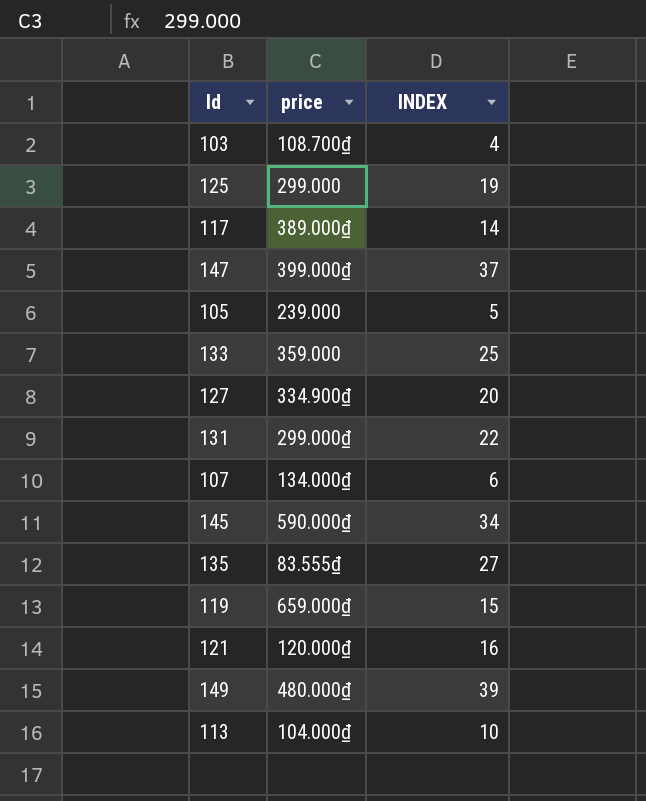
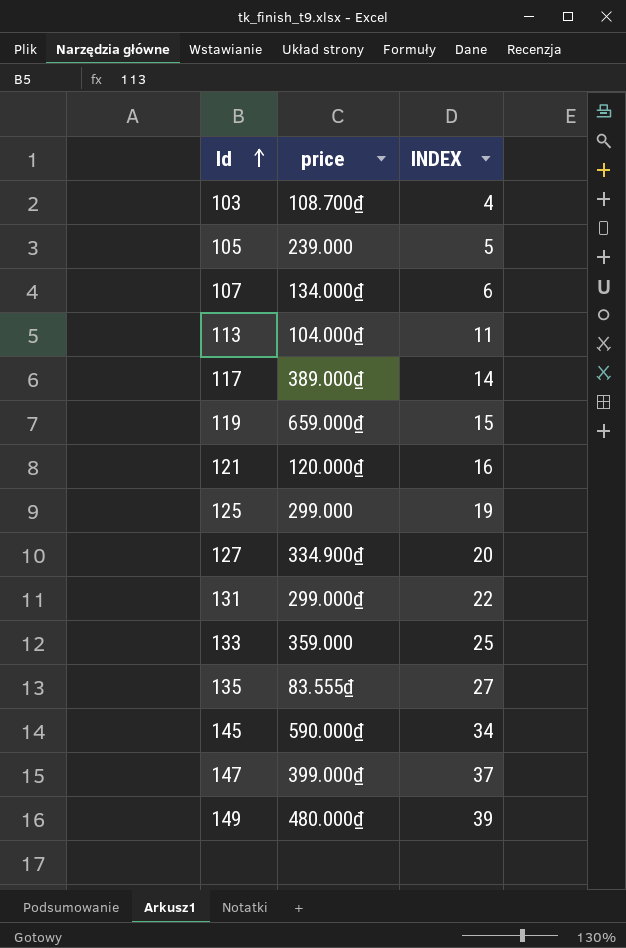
row order: none -> Id ascending
113 | INDEX: 10 -> 11

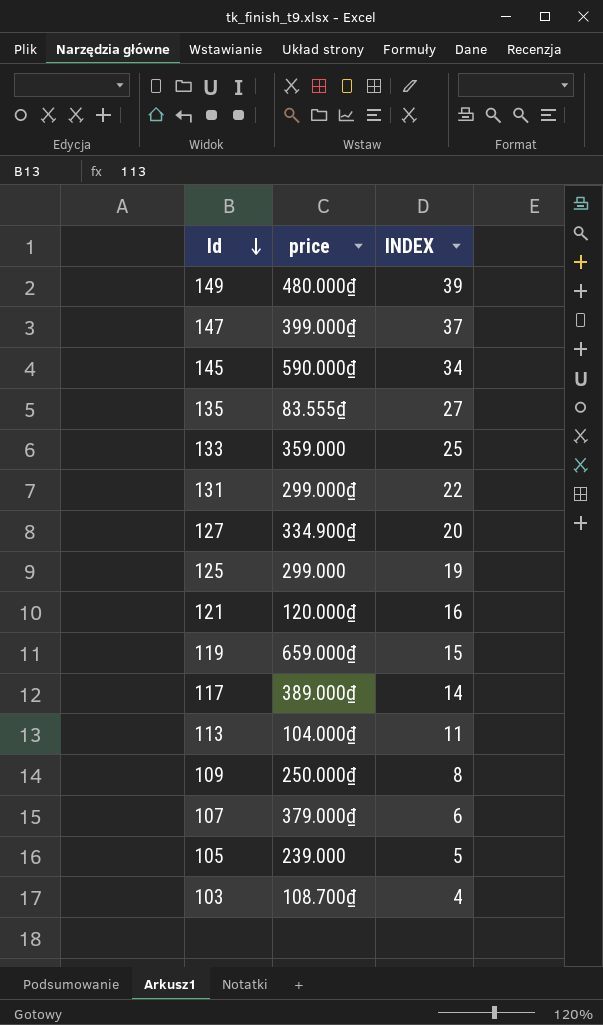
row order: Id ascending -> Id descending
row 109: none -> 250.000₫ | 8
107 | price: 134.000₫ -> 379.000₫

